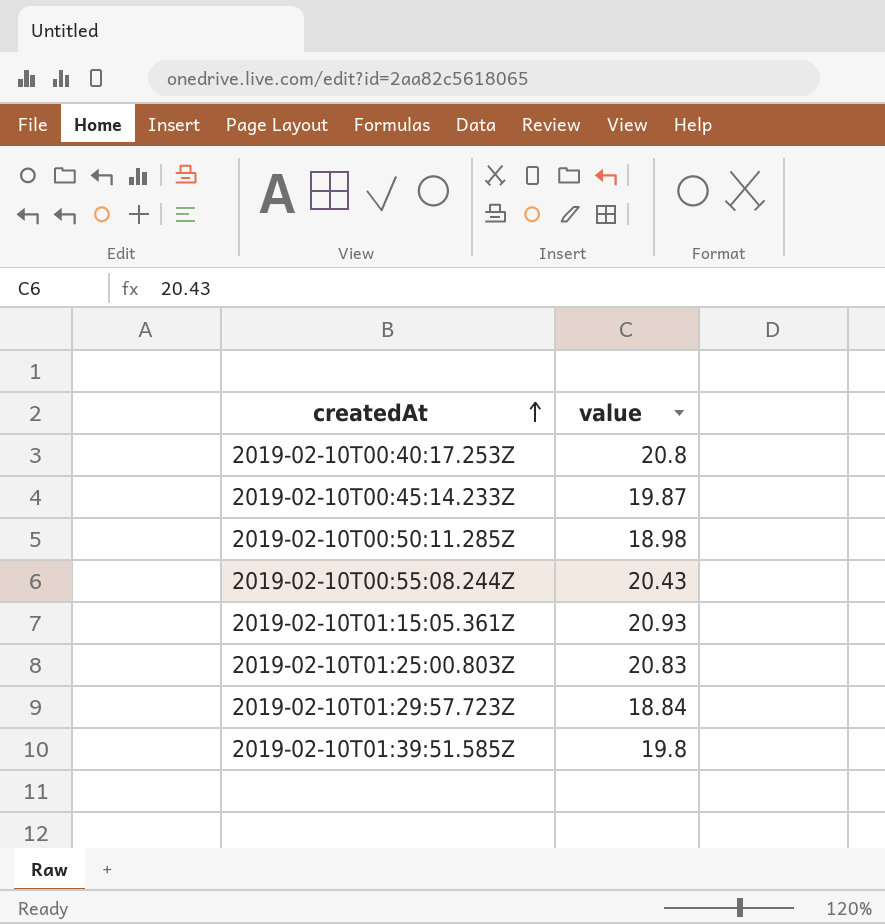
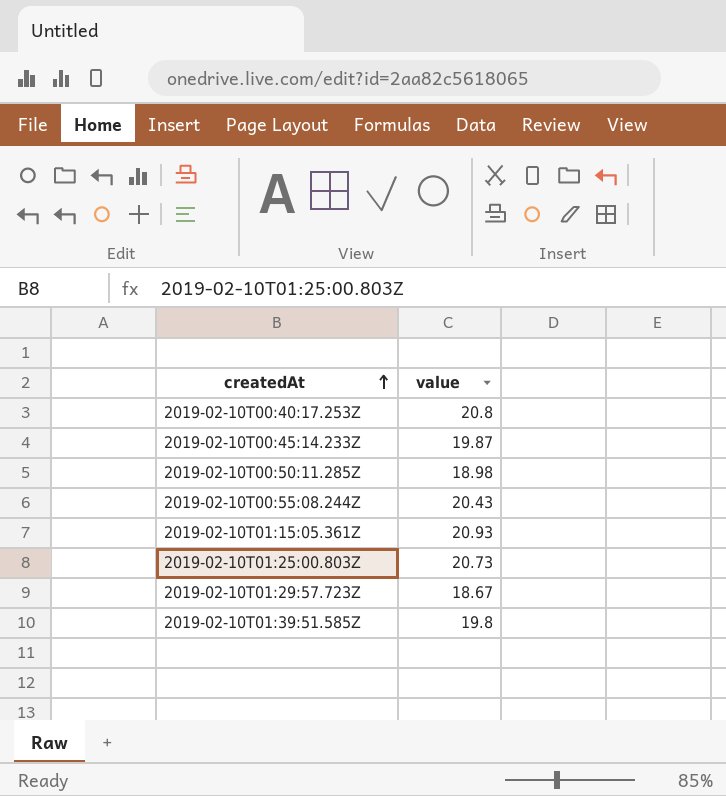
2019-02-10T01:25:00.803Z | value: 20.83 -> 20.73
2019-02-10T01:29:57.723Z | value: 18.84 -> 18.67

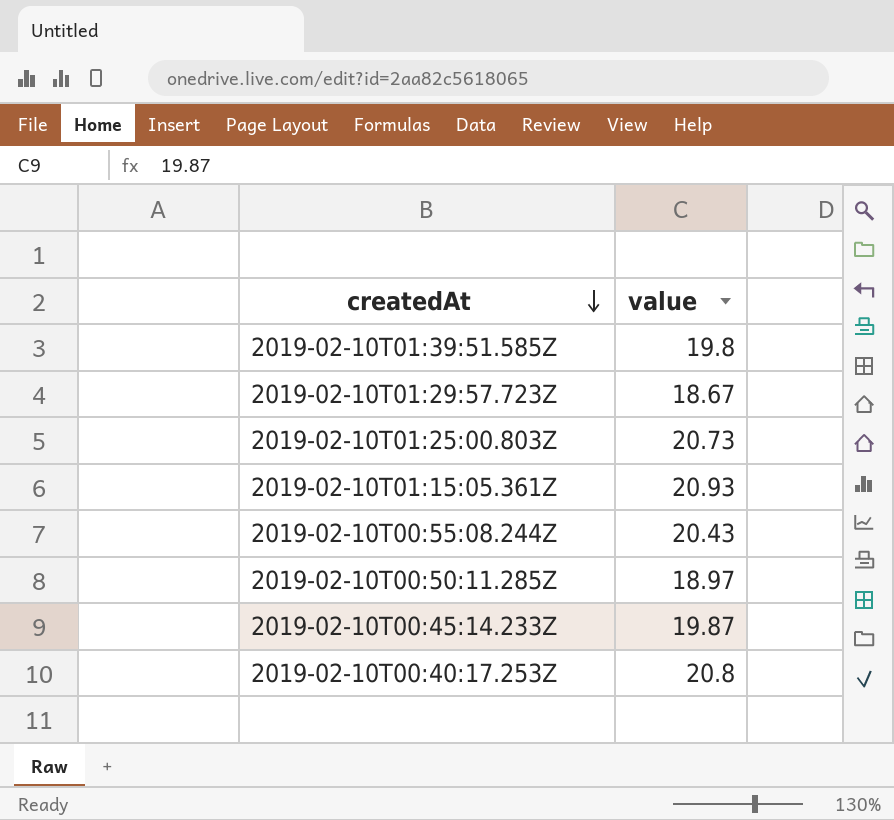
row order: createdAt ascending -> createdAt descending
2019-02-10T00:50:11.285Z | value: 18.98 -> 18.97

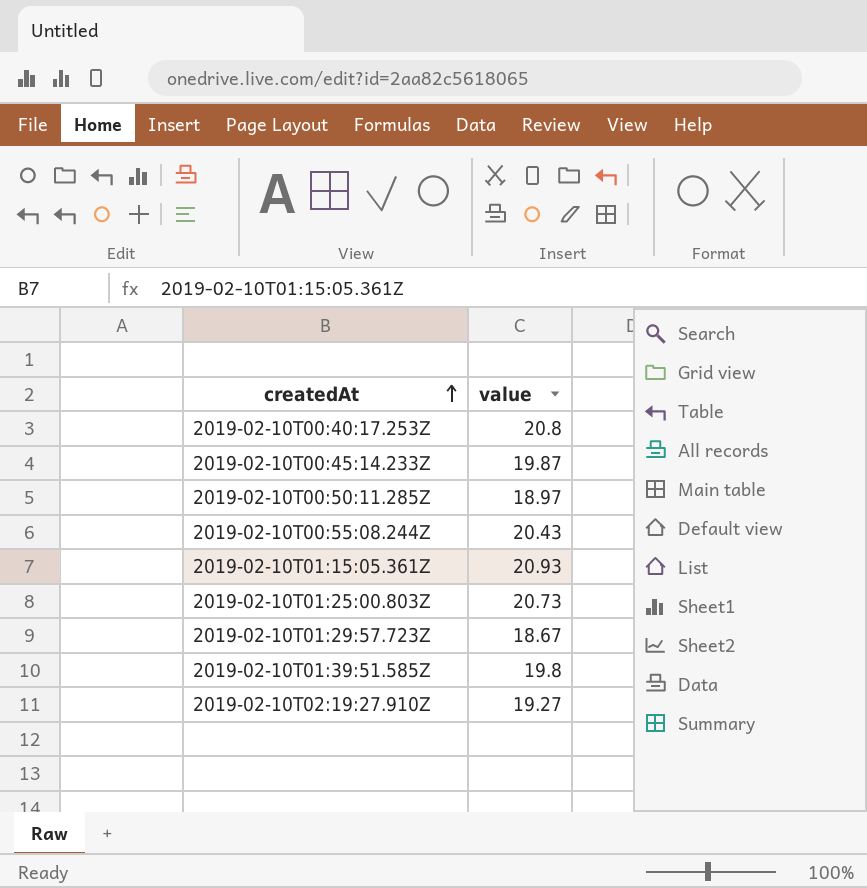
row order: createdAt descending -> createdAt ascending
row 2019-02-10T02:19:27.910Z: none -> 19.27

